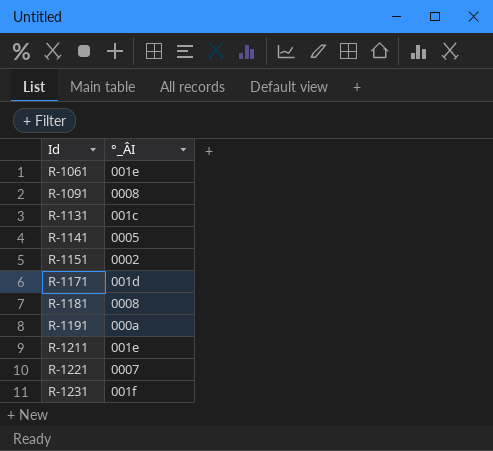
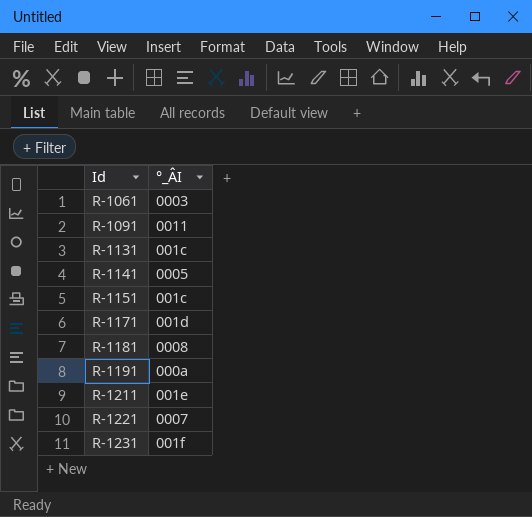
R-1061 | °_ÂI: 001e -> 0003
R-1091 | °_ÂI: 0008 -> 0011
R-1151 | °_ÂI: 0002 -> 001c

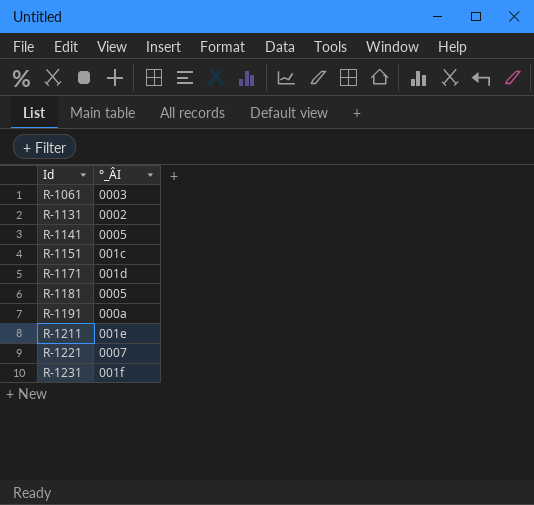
row R-1091: 0011 -> none
R-1131 | °_ÂI: 001c -> 0002
R-1181 | °_ÂI: 0008 -> 0005

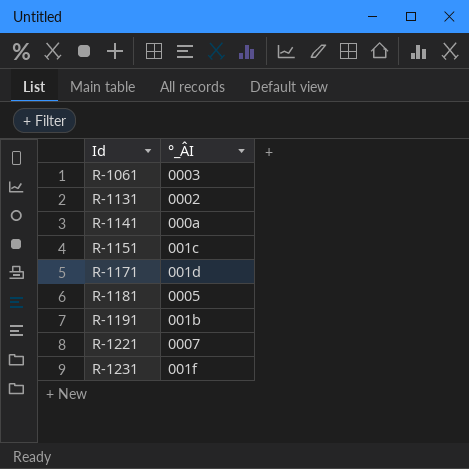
row R-1211: 001e -> none
R-1141 | °_ÂI: 0005 -> 000a
R-1191 | °_ÂI: 000a -> 001b

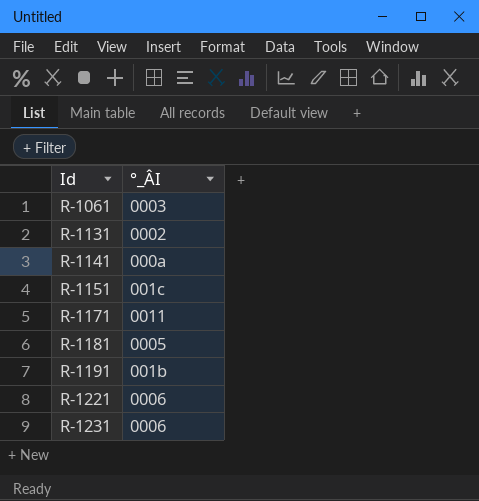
R-1171 | °_ÂI: 001d -> 0011
R-1221 | °_ÂI: 0007 -> 0006
R-1231 | °_ÂI: 001f -> 0006

